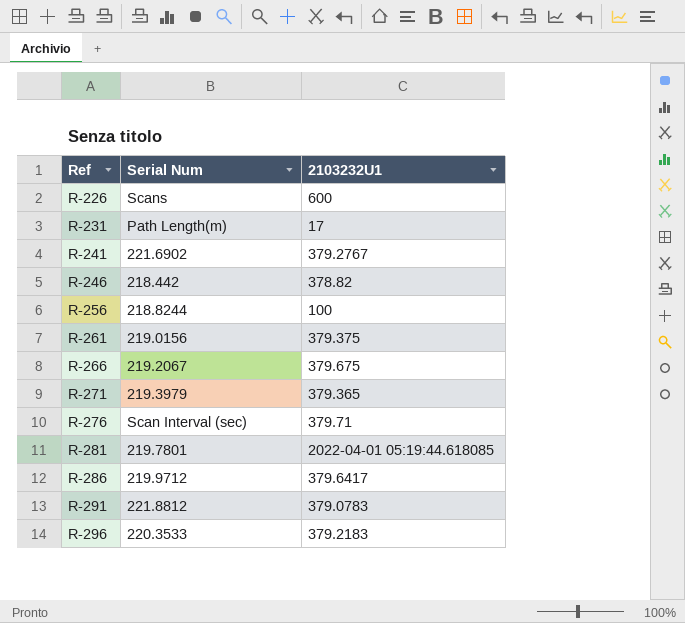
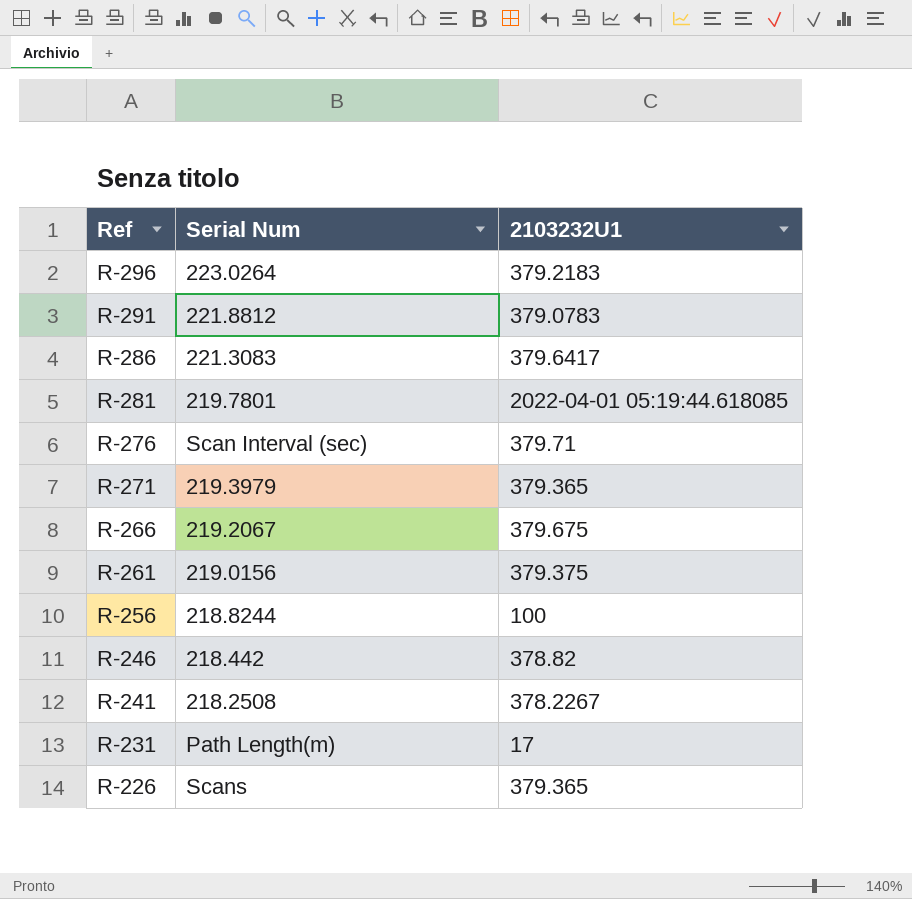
row order: Ref ascending -> Ref descending
R-296 | Serial Num: 220.3533 -> 223.0264
R-286 | Serial Num: 219.9712 -> 221.3083
R-241 | Serial Num: 221.6902 -> 218.2508
R-241 | 2103232U1: 379.2767 -> 378.2267
R-226 | 2103232U1: 600 -> 379.365

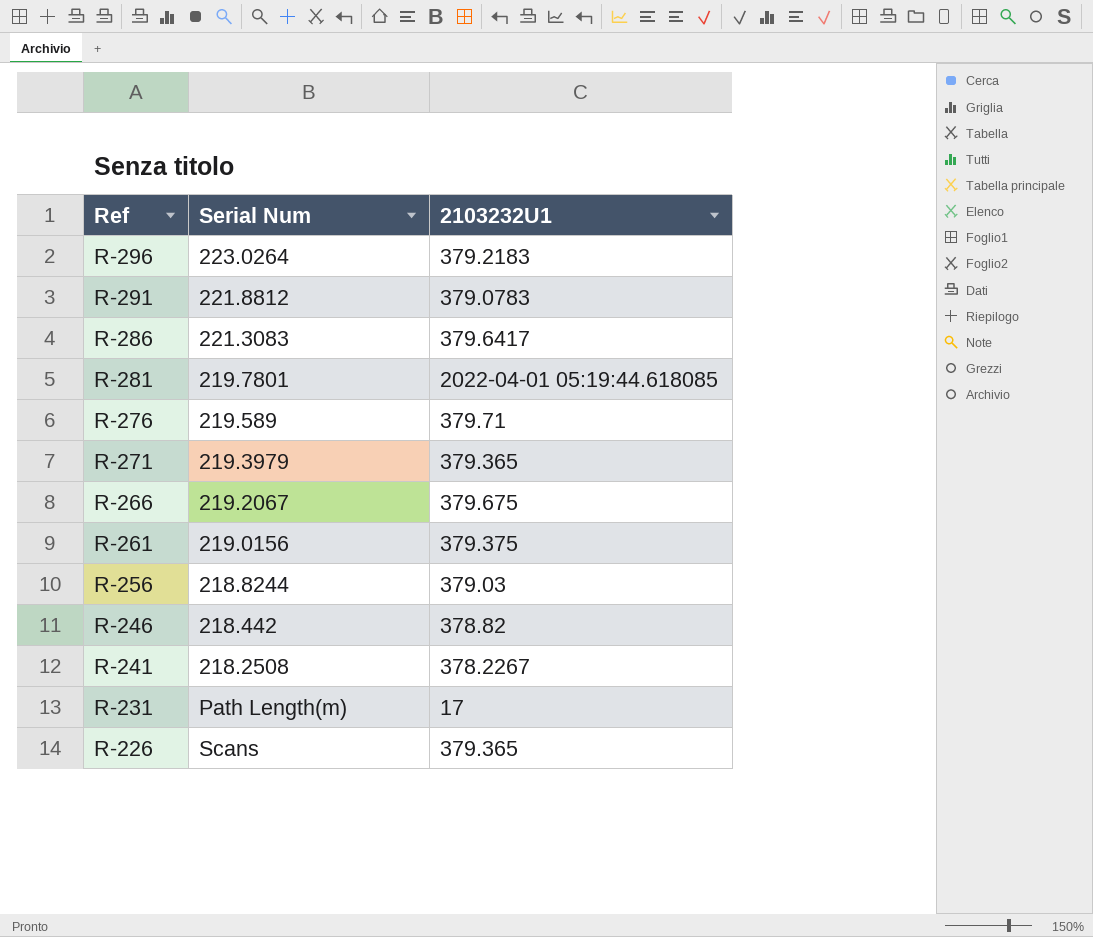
R-276 | Serial Num: Scan Interval (sec) -> 219.589
R-256 | 2103232U1: 100 -> 379.03

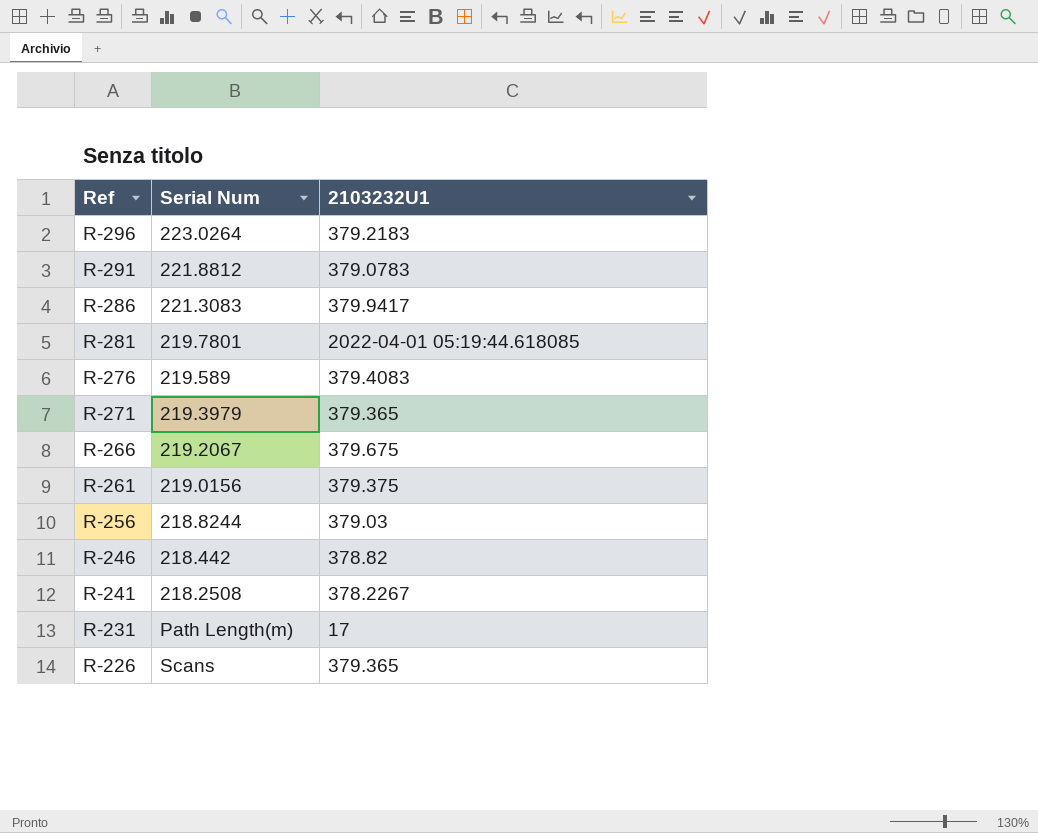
R-286 | 2103232U1: 379.6417 -> 379.9417
R-276 | 2103232U1: 379.71 -> 379.4083

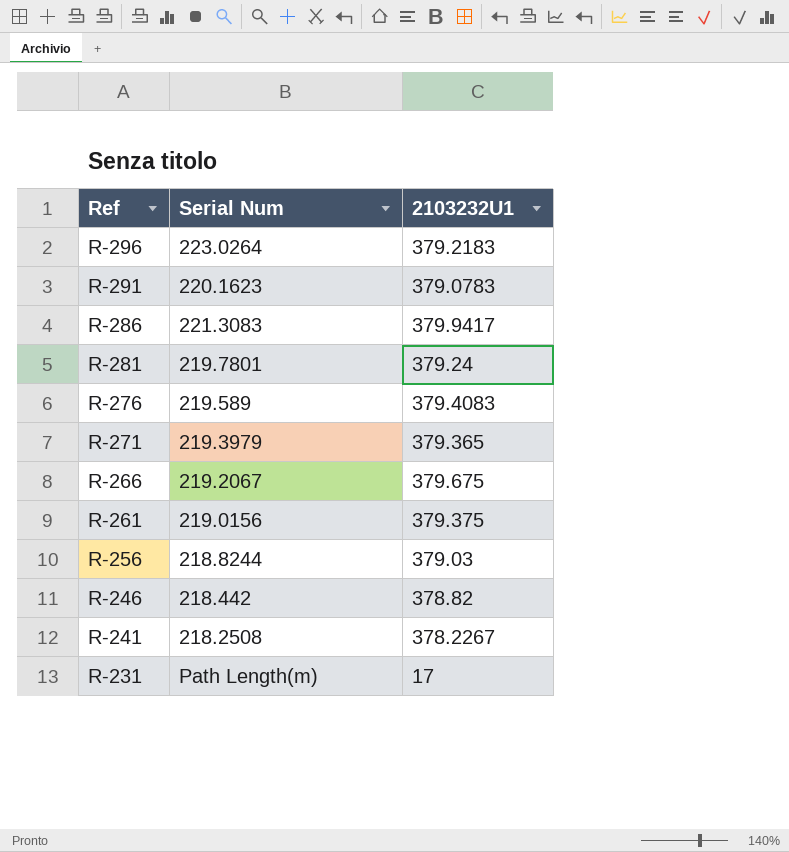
row R-226: Scans | 379.365 -> none
R-291 | Serial Num: 221.8812 -> 220.1623
R-281 | 2103232U1: 2022-04-01 05:19:44.618085 -> 379.24

